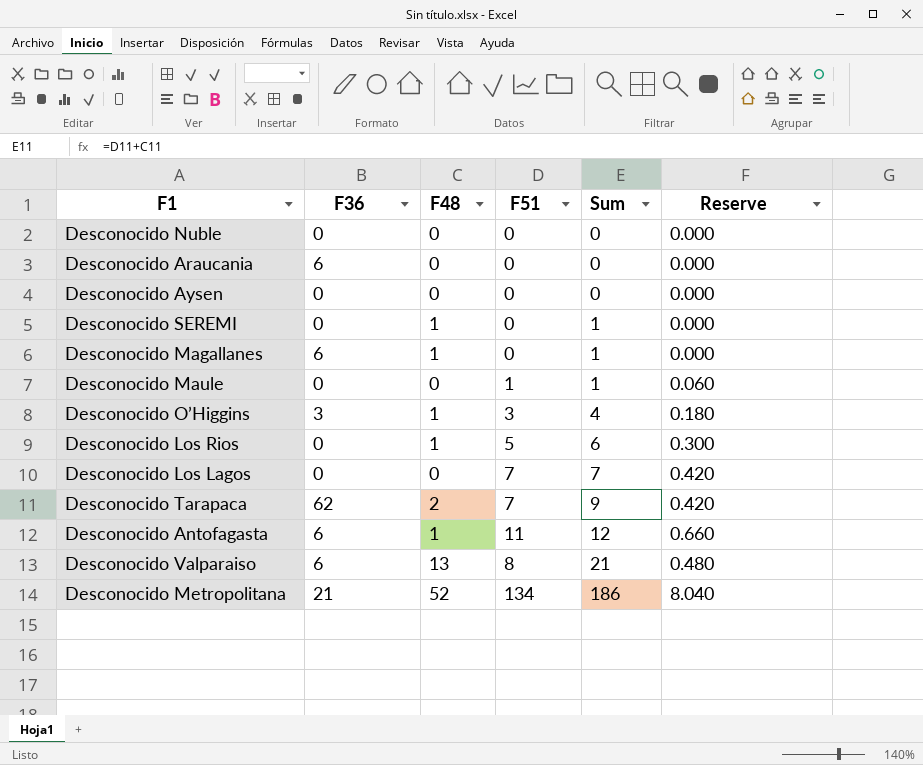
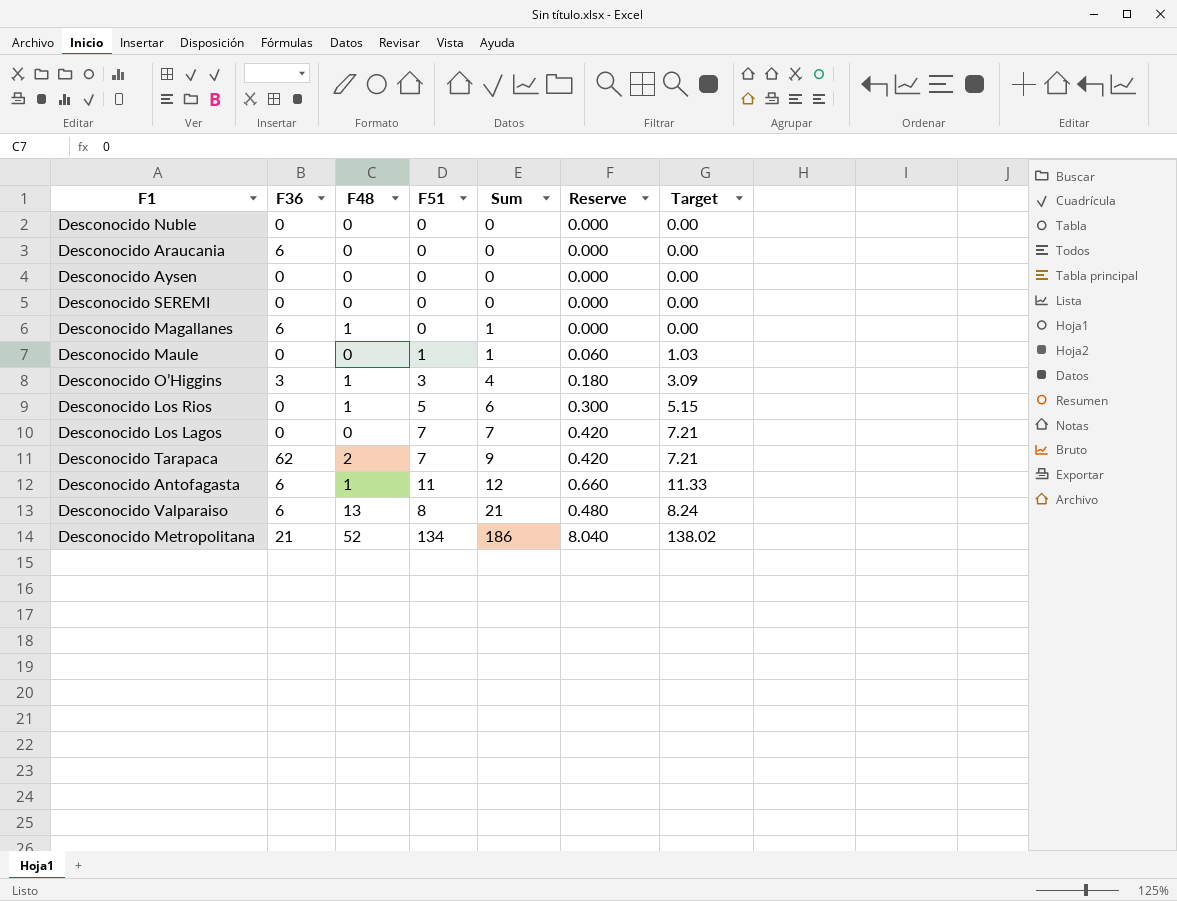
column Target | formula: none -> [F51] * 1.03
Desconocido SEREMI | F48: 1 -> 0
Desconocido SEREMI | Sum: 1 -> 0

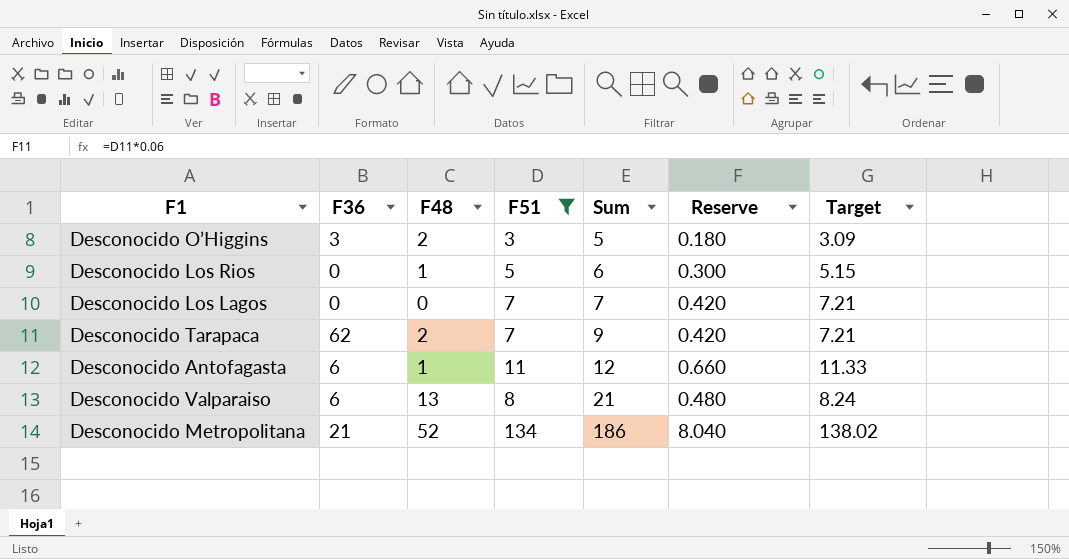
filter: none -> F51 >= 3
Desconocido O’Higgins | F48: 1 -> 2
Desconocido O’Higgins | Sum: 4 -> 5

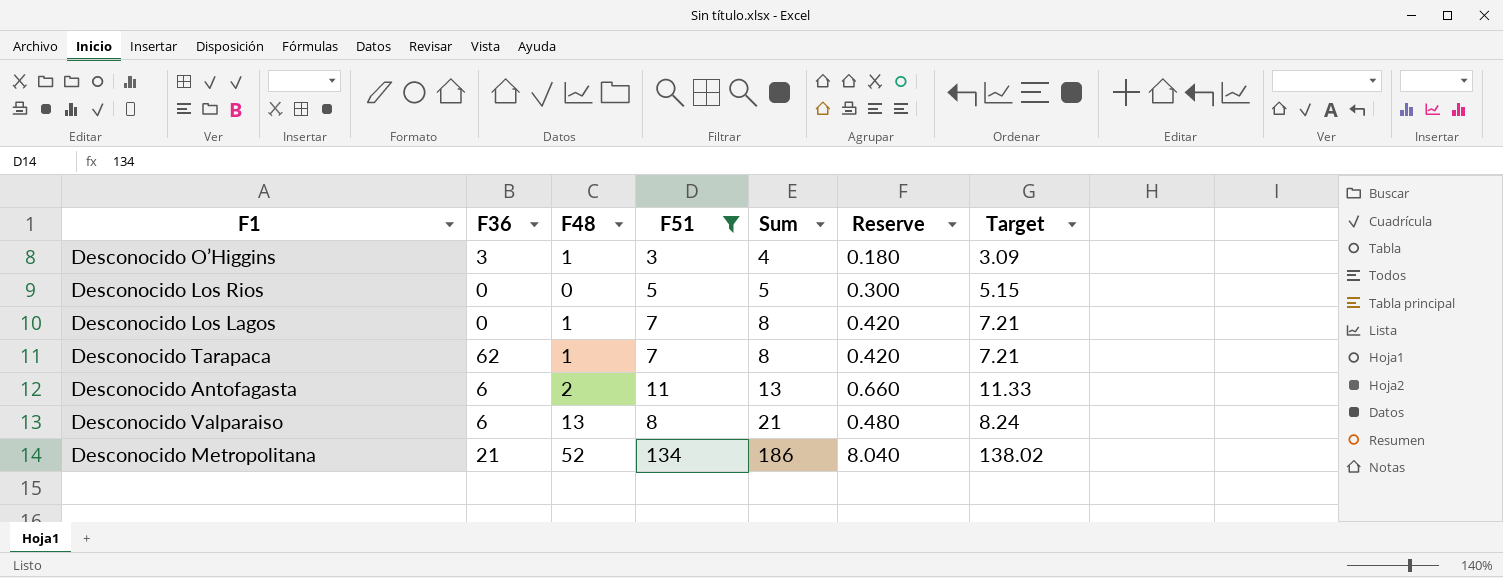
Desconocido O’Higgins | F48: 2 -> 1
Desconocido O’Higgins | Sum: 5 -> 4
Desconocido Los Rios | F48: 1 -> 0
Desconocido Los Rios | Sum: 6 -> 5
Desconocido Los Lagos | F48: 0 -> 1
Desconocido Los Lagos | Sum: 7 -> 8
Desconocido Tarapaca | F48: 2 -> 1
Desconocido Tarapaca | Sum: 9 -> 8
Desconocido Antofagasta | F48: 1 -> 2
Desconocido Antofagasta | Sum: 12 -> 13

